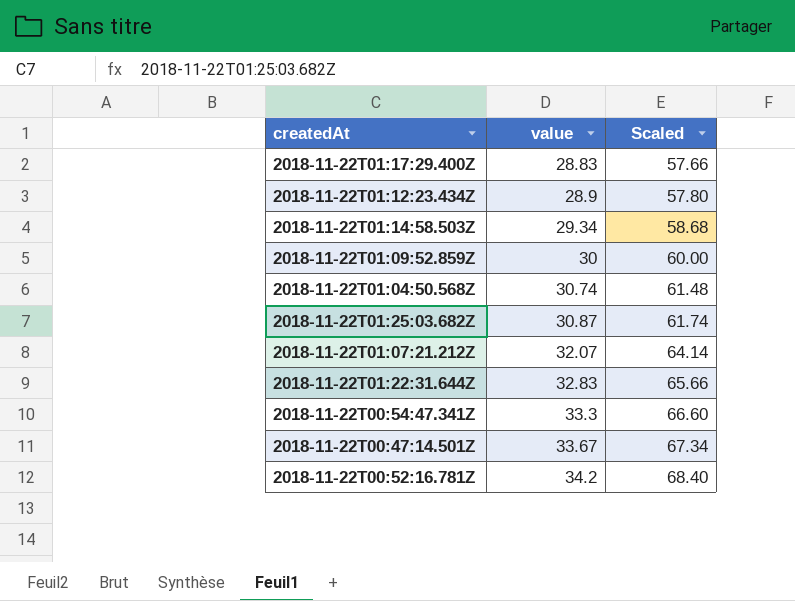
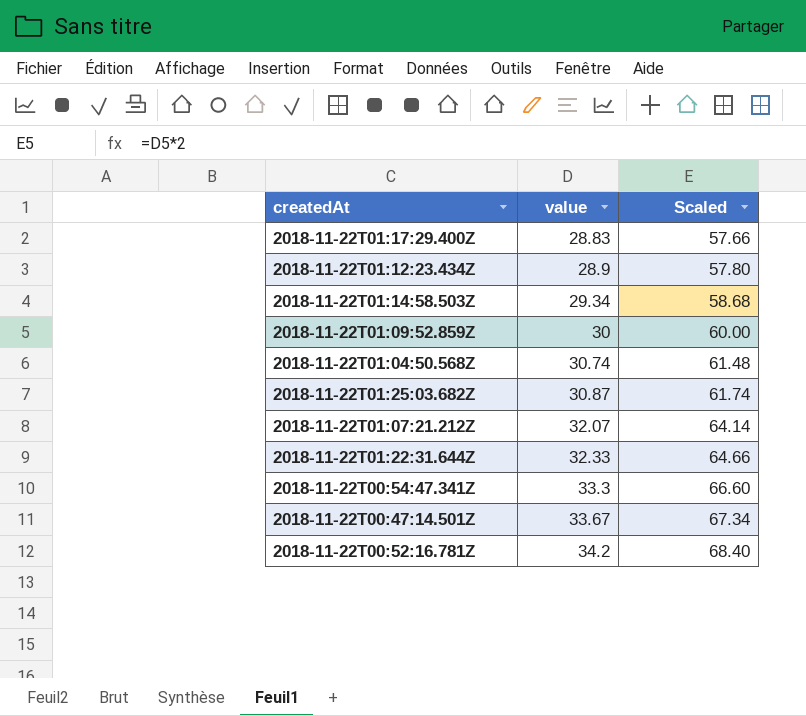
2018-11-22T01:22:31.644Z | value: 32.83 -> 32.33
2018-11-22T01:22:31.644Z | Scaled: 65.66 -> 64.66

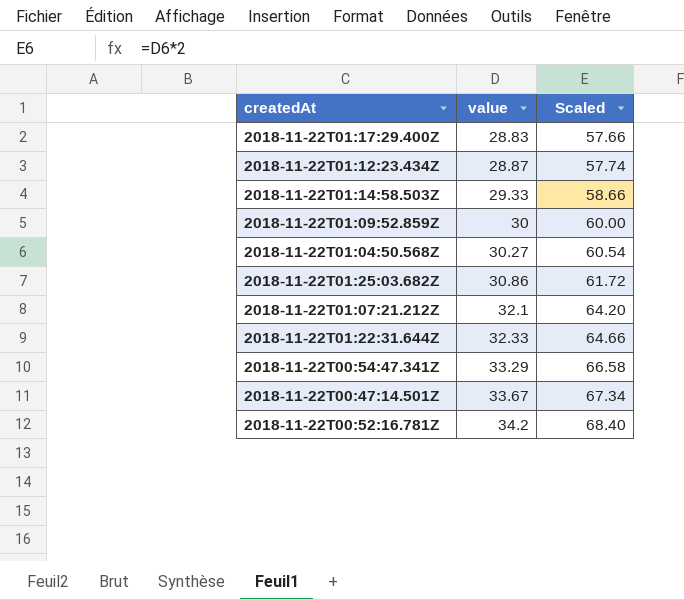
2018-11-22T01:12:23.434Z | value: 28.9 -> 28.87
2018-11-22T01:12:23.434Z | Scaled: 57.80 -> 57.74
2018-11-22T01:14:58.503Z | value: 29.34 -> 29.33
2018-11-22T01:14:58.503Z | Scaled: 58.68 -> 58.66
2018-11-22T01:04:50.568Z | value: 30.74 -> 30.27
2018-11-22T01:04:50.568Z | Scaled: 61.48 -> 60.54
2018-11-22T01:25:03.682Z | value: 30.87 -> 30.86
2018-11-22T01:25:03.682Z | Scaled: 61.74 -> 61.72
2018-11-22T01:07:21.212Z | value: 32.07 -> 32.1
2018-11-22T01:07:21.212Z | Scaled: 64.14 -> 64.20
2018-11-22T00:54:47.341Z | value: 33.3 -> 33.29
2018-11-22T00:54:47.341Z | Scaled: 66.60 -> 66.58

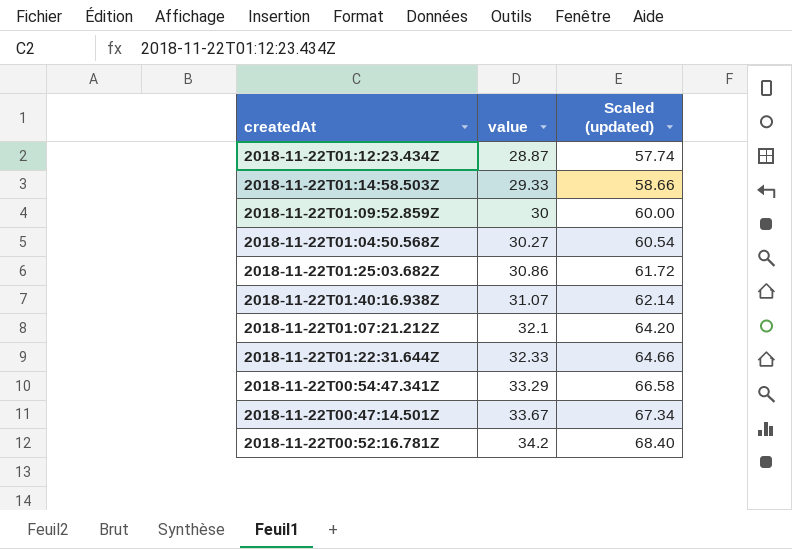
column name: Scaled -> Scaled (updated)
row 2018-11-22T01:17:29.400Z: 28.83 | 57.66 -> none
row 2018-11-22T01:40:16.938Z: none -> 31.07 | 62.14

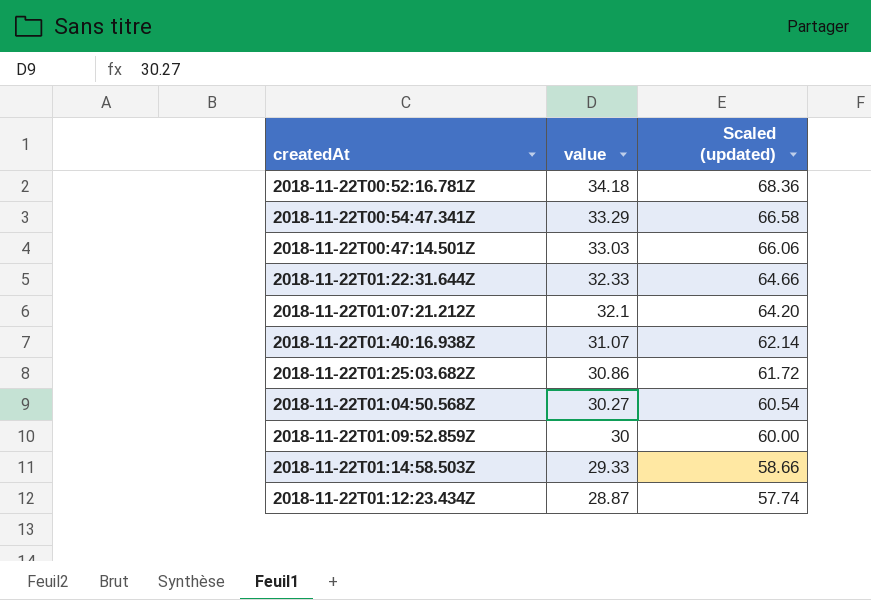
row order: value ascending -> value descending
2018-11-22T00:52:16.781Z | value: 34.2 -> 34.18
2018-11-22T00:52:16.781Z | Scaled (updated): 68.40 -> 68.36
2018-11-22T00:47:14.501Z | value: 33.67 -> 33.03
2018-11-22T00:47:14.501Z | Scaled (updated): 67.34 -> 66.06

